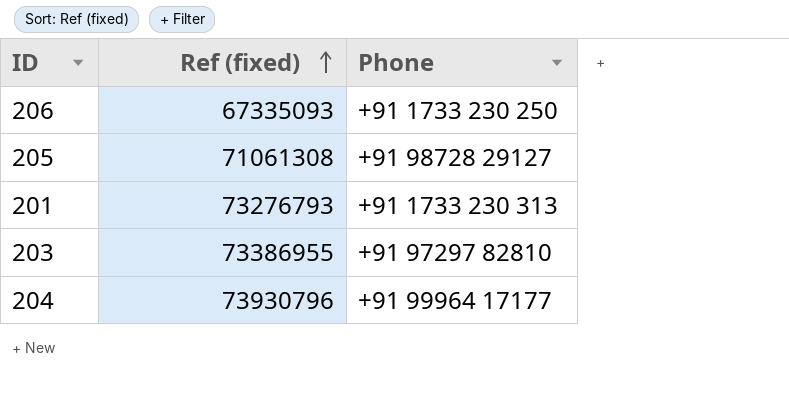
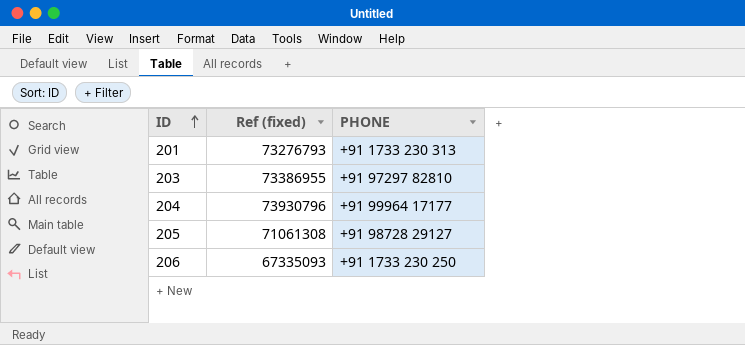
row order: Ref (fixed) ascending -> ID ascending
column name: Phone -> PHONE

